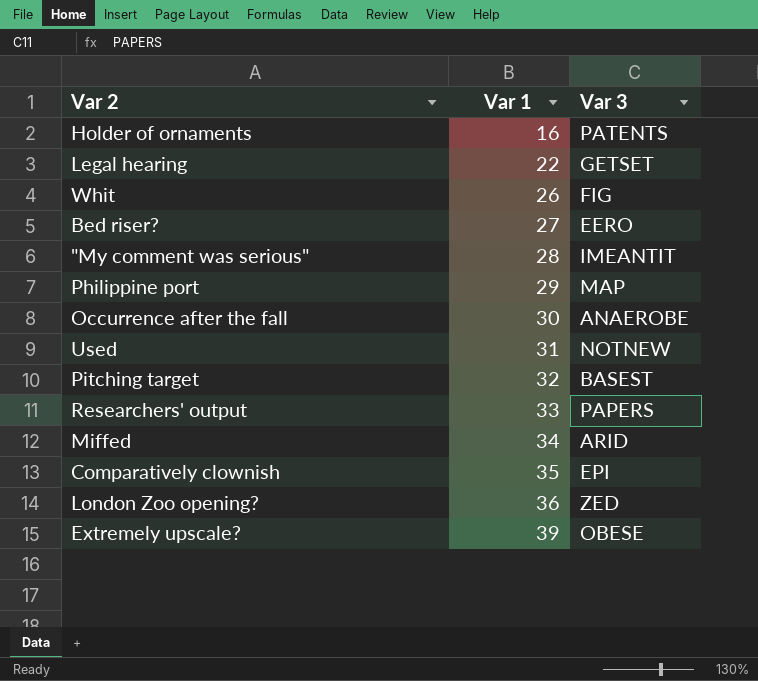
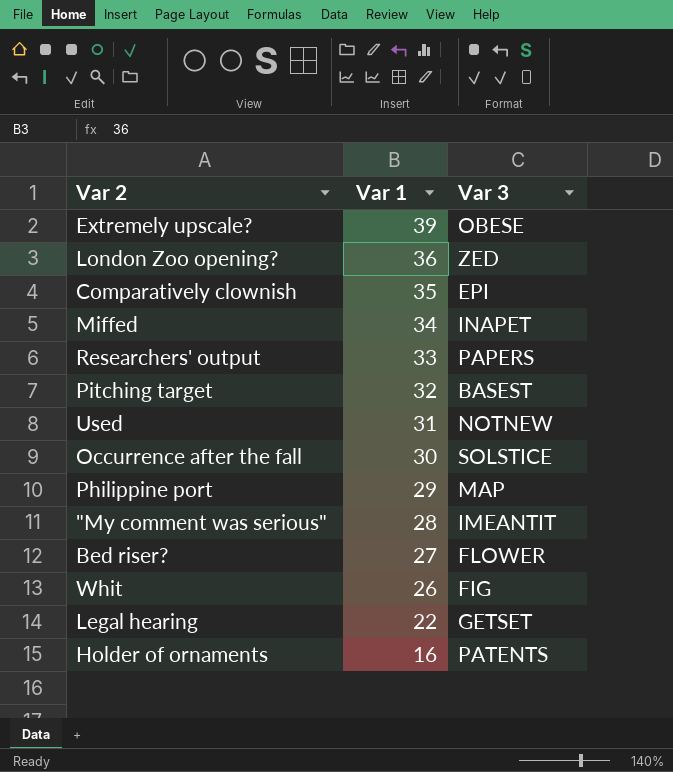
row order: Var 1 ascending -> Var 1 descending
Miffed | Var 3: ARID -> INAPET
Occurrence after the fall | Var 3: ANAEROBE -> SOLSTICE
Bed riser? | Var 3: EERO -> FLOWER

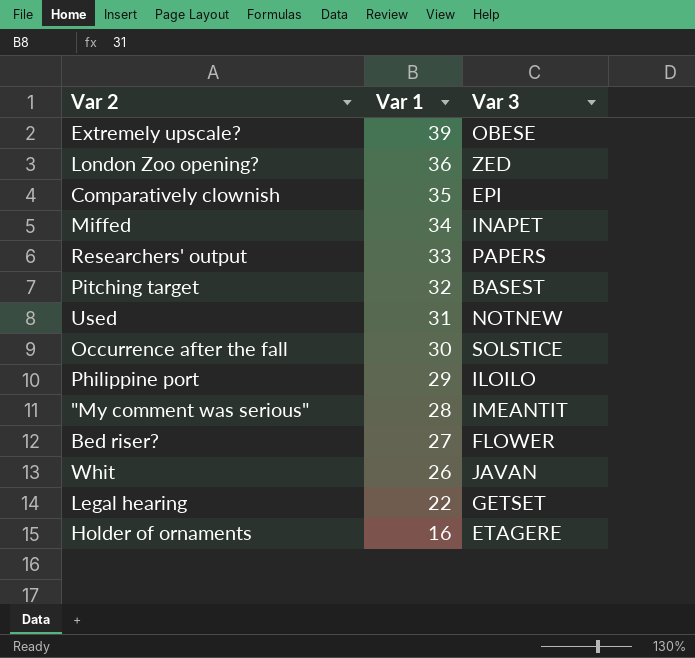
Philippine port | Var 3: MAP -> ILOILO
Whit | Var 3: FIG -> JAVAN
Holder of ornaments | Var 3: PATENTS -> ETAGERE

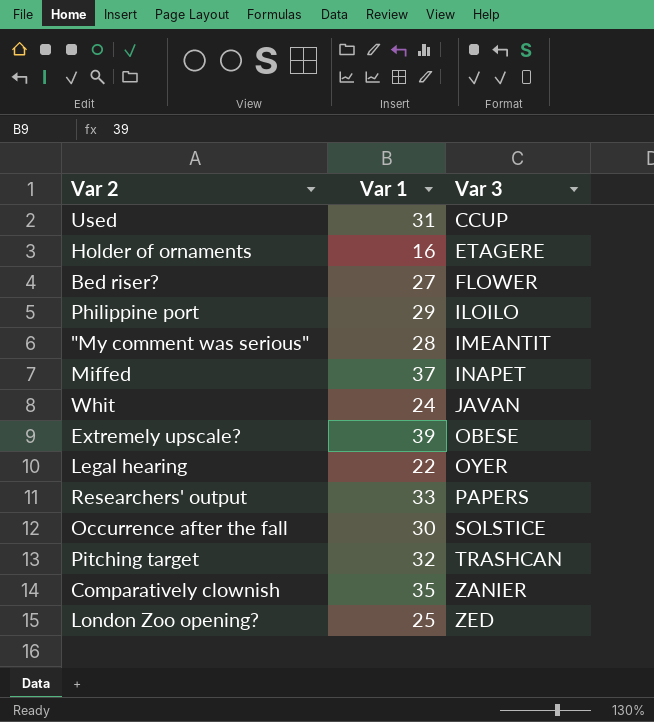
row order: Var 1 descending -> Var 3 ascending
Used | Var 3: NOTNEW -> CCUP
Miffed | Var 1: 34 -> 37
Whit | Var 1: 26 -> 24
Legal hearing | Var 3: GETSET -> OYER
Pitching target | Var 3: BASEST -> TRASHCAN
Comparatively clownish | Var 3: EPI -> ZANIER
London Zoo opening? | Var 1: 36 -> 25

